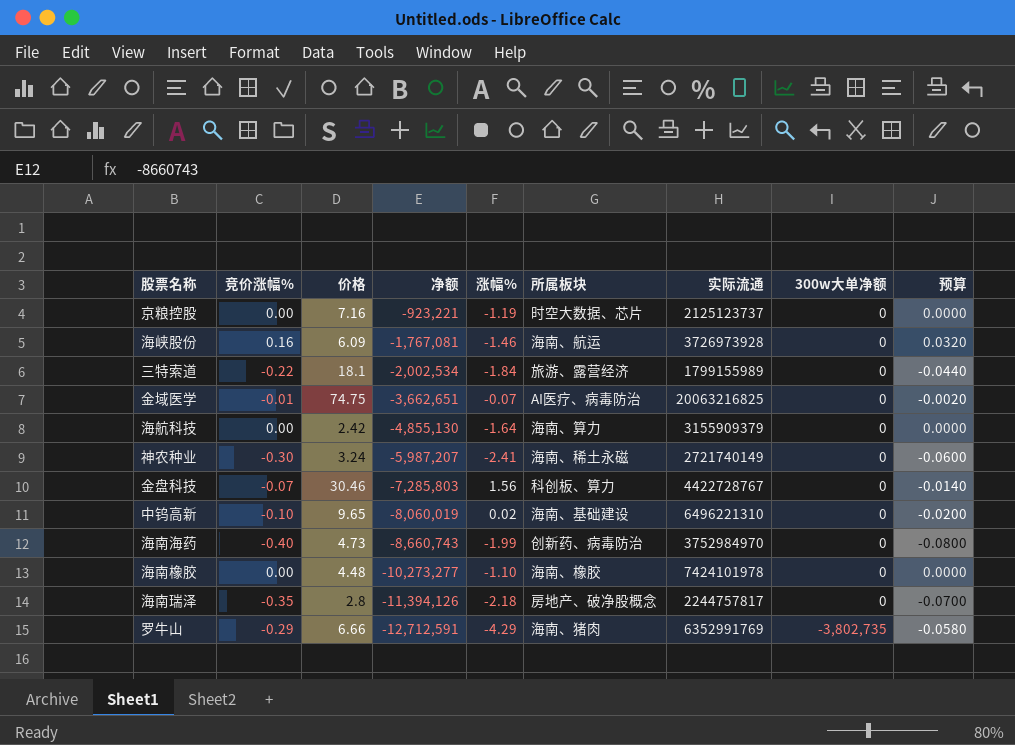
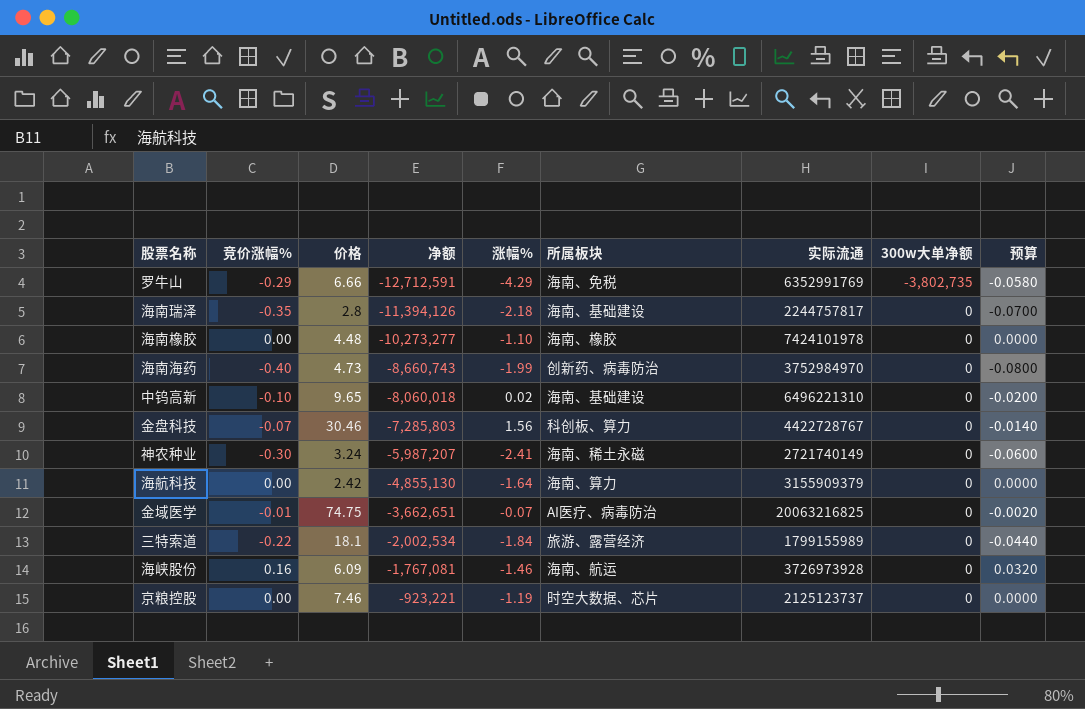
row order: 净额 descending -> 净额 ascending
罗牛山 | 所属板块: 海南、猪肉 -> 海南、免税
海南瑞泽 | 所属板块: 房地产、破净股概念 -> 海南、基础建设
中钨高新 | 净额: -8,060,019 -> -8,060,018
京粮控股 | 价格: 7.16 -> 7.46

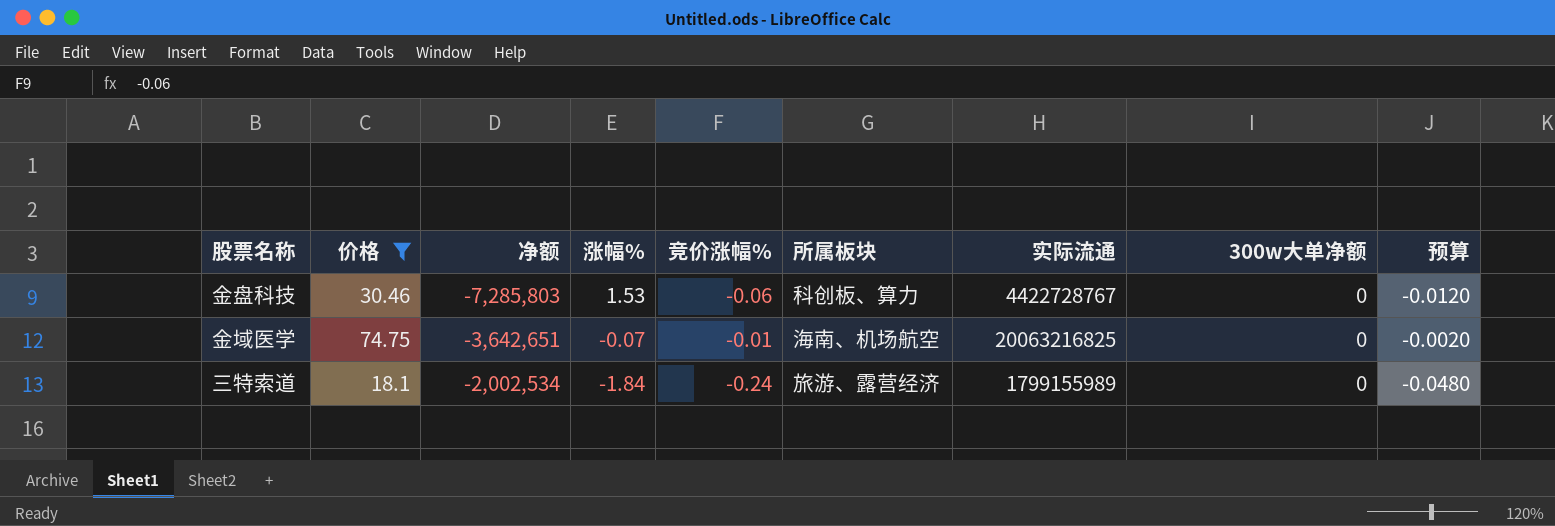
filter: none -> 价格 >= 18.1
column 竞价涨幅% | position: 2 -> 5
金盘科技 | 涨幅%: 1.56 -> 1.53
金盘科技 | 竞价涨幅%: -0.07 -> -0.06
金盘科技 | 预算: -0.0140 -> -0.0120
金域医学 | 净额: -3,662,651 -> -3,642,651
金域医学 | 所属板块: AI医疗、病毒防治 -> 海南、机场航空
三特索道 | 竞价涨幅%: -0.22 -> -0.24
三特索道 | 预算: -0.0440 -> -0.0480

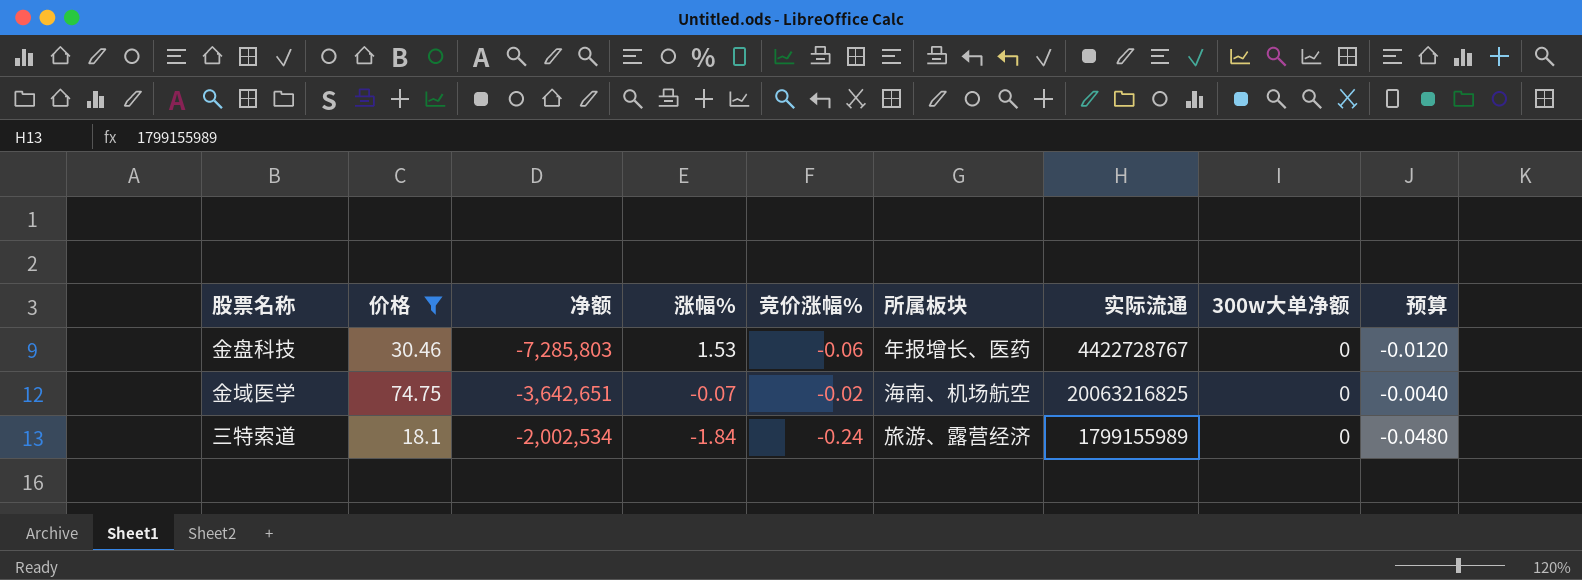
金盘科技 | 所属板块: 科创板、算力 -> 年报增长、医药
金域医学 | 竞价涨幅%: -0.01 -> -0.02
金域医学 | 预算: -0.0020 -> -0.0040

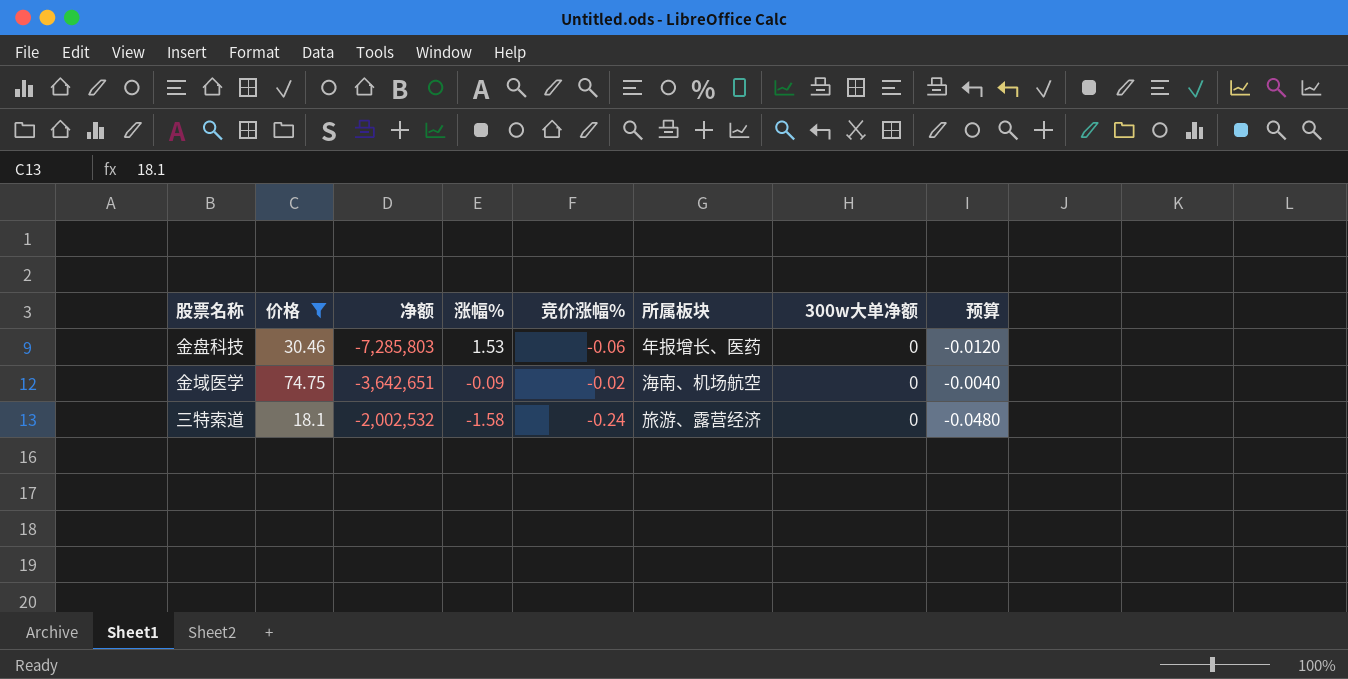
column 实际流通 | position: 7 -> none
金域医学 | 涨幅%: -0.07 -> -0.09
三特索道 | 净额: -2,002,534 -> -2,002,532
三特索道 | 涨幅%: -1.84 -> -1.58

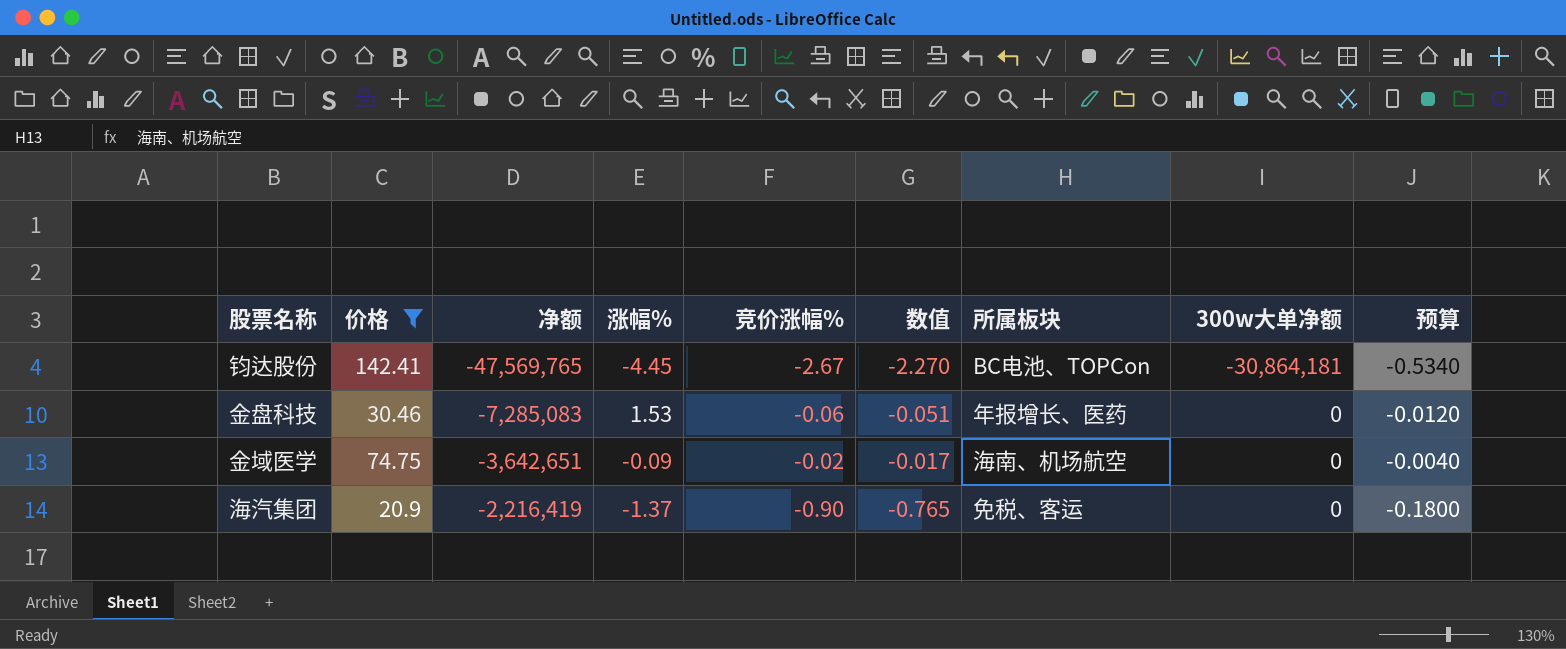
column 数值 | formula: none -> [竞价涨幅%] * 0.85
row 三特索道: 18.1 | -2,002,532 | -1.58 | -0.24 | 旅游、露营经济 | 0 | -0.0480 -> none
row 钧达股份: none -> 142.41 | -47,569,765 | -4.45 | -2.67 | -2.270 | BC电池、TOPCon | -30,864,181 | -0.5340
金盘科技 | 净额: -7,285,803 -> -7,285,083
row 海汽集团: none -> 20.9 | -2,216,419 | -1.37 | -0.90 | -0.765 | 免税、客运 | 0 | -0.1800

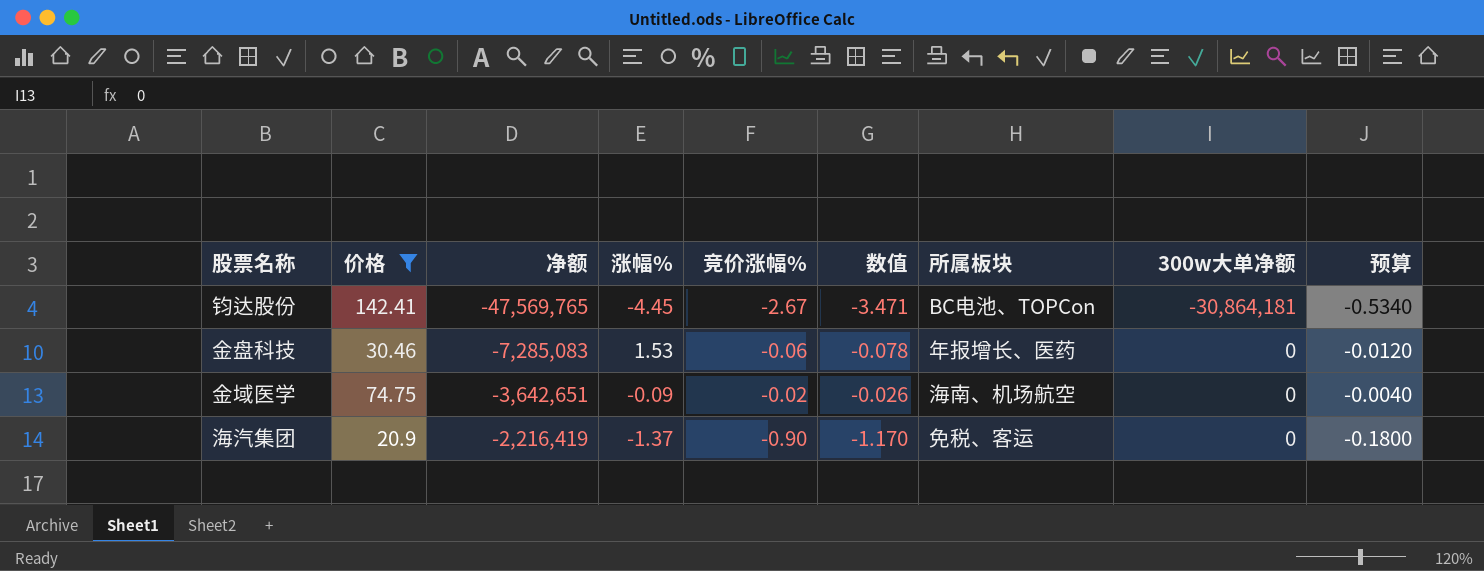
column 数值 | formula: [竞价涨幅%] * 0.85 -> [竞价涨幅%] * 1.3

